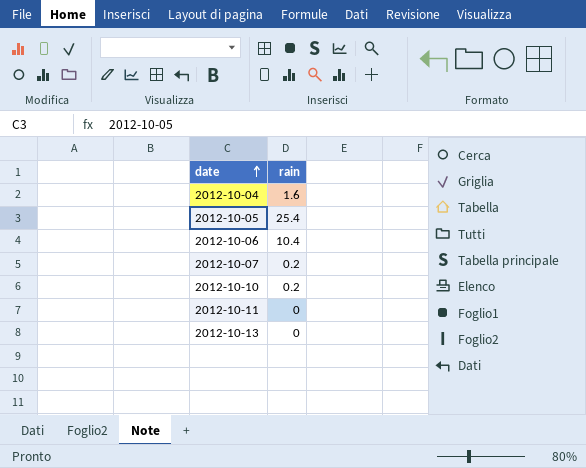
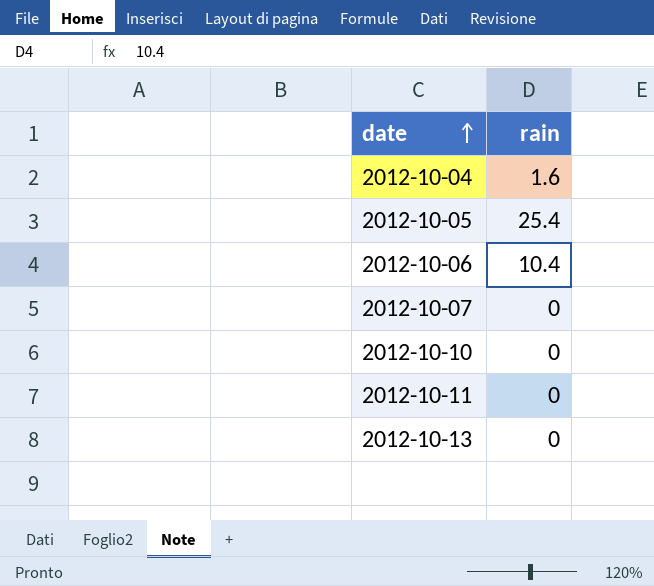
2012-10-07 | rain: 0.2 -> 0
2012-10-10 | rain: 0.2 -> 0

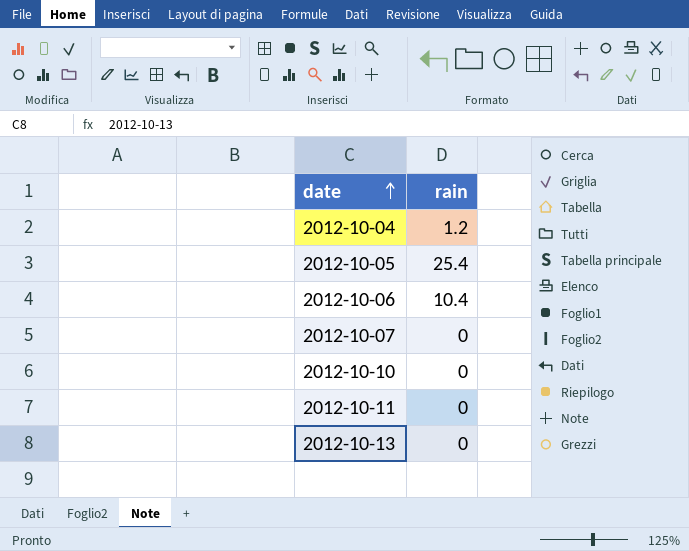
2012-10-04 | rain: 1.6 -> 1.2

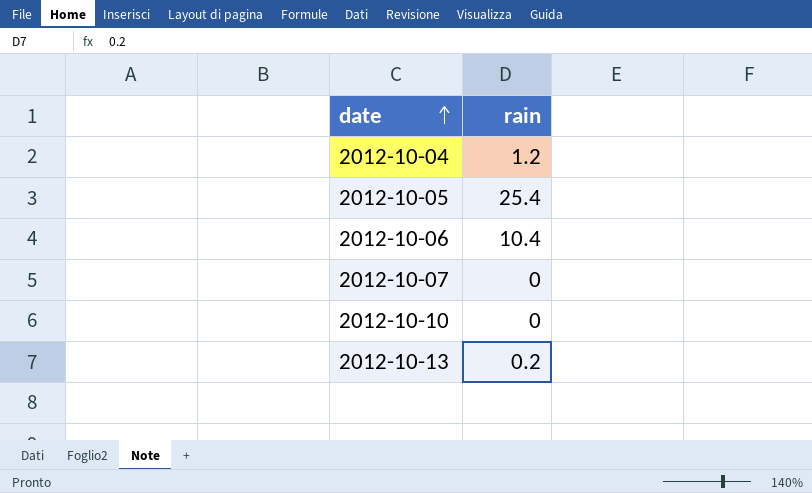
row 2012-10-11: 0 -> none
2012-10-13 | rain: 0 -> 0.2

